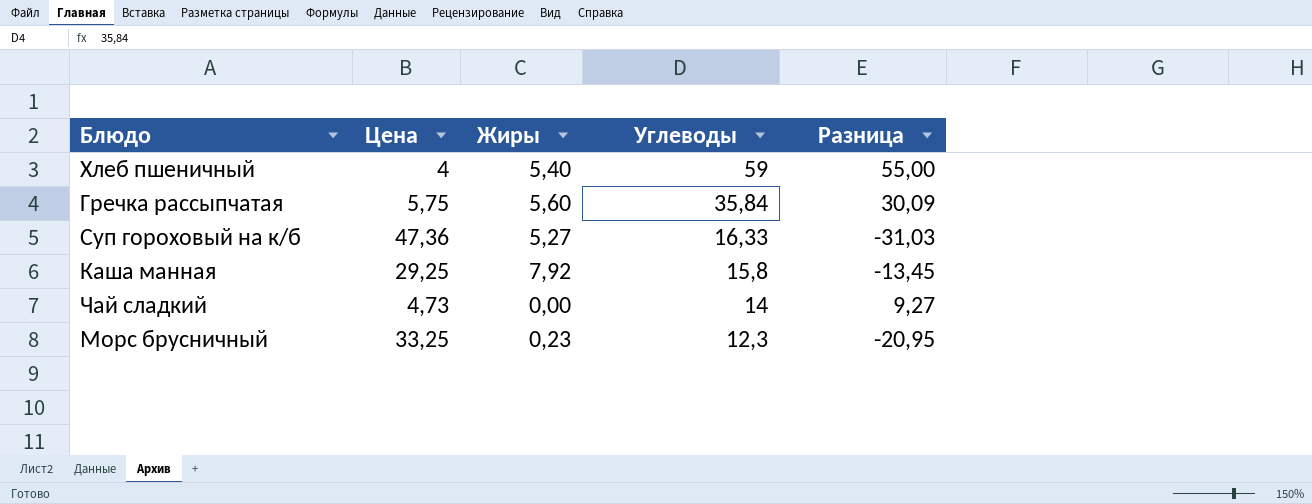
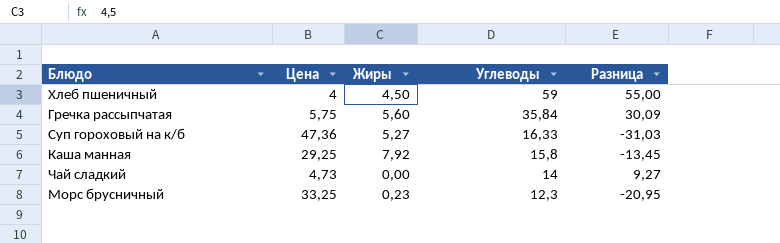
Хлеб пшеничный | Жиры: 5,40 -> 4,50

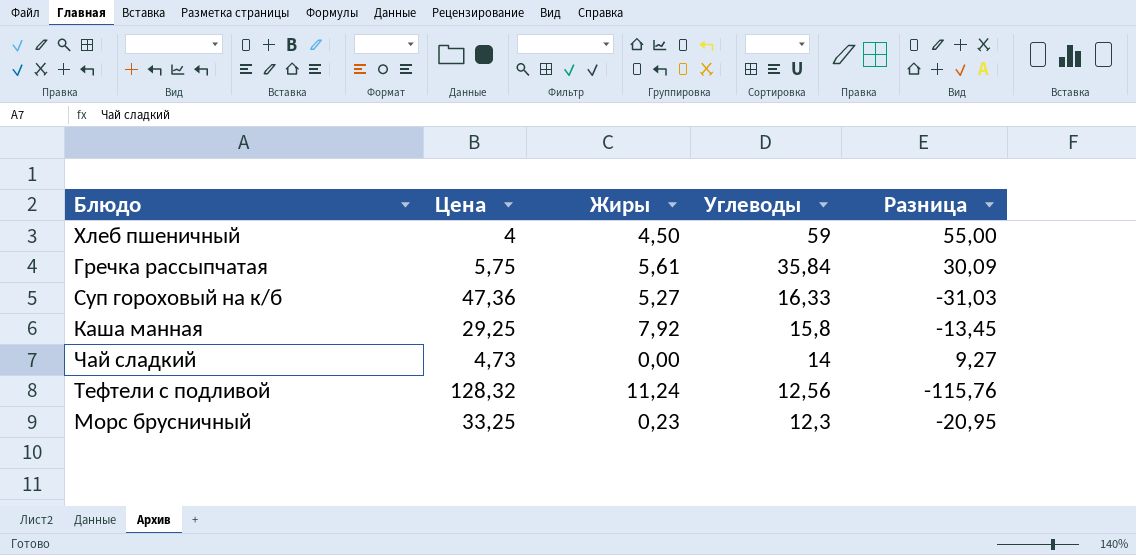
Гречка рассыпчатая | Жиры: 5,60 -> 5,61
row Тефтели с подливой: none -> 128,32 | 11,24 | 12,56 | -115,76

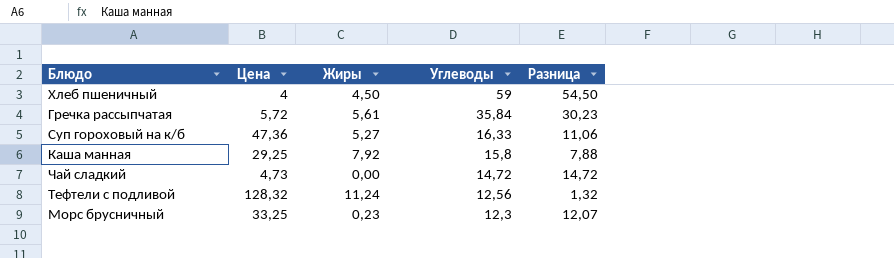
column Разница | formula: [Углеводы] - [Цена] -> [Углеводы] - [Жиры]
Гречка рассыпчатая | Цена: 5,75 -> 5,72
Чай сладкий | Углеводы: 14 -> 14,72

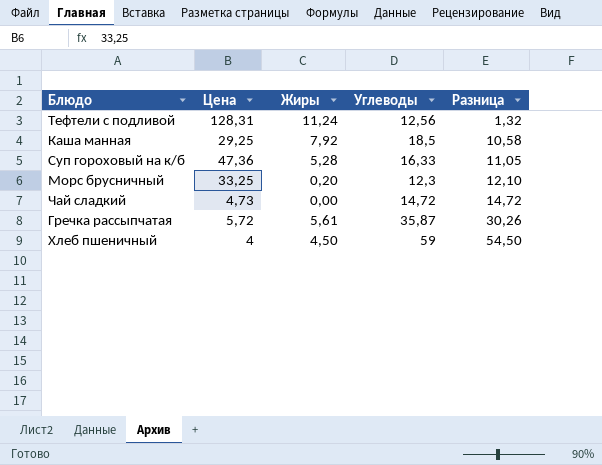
row order: Углеводы descending -> Разница ascending
Тефтели с подливой | Цена: 128,32 -> 128,31
Каша манная | Углеводы: 15,8 -> 18,5
Каша манная | Разница: 7,88 -> 10,58
Суп гороховый на к/б | Жиры: 5,27 -> 5,28
Суп гороховый на к/б | Разница: 11,06 -> 11,05
Морс брусничный | Жиры: 0,23 -> 0,20
Морс брусничный | Разница: 12,07 -> 12,10
Гречка рассыпчатая | Углеводы: 35,84 -> 35,87
Гречка рассыпчатая | Разница: 30,23 -> 30,26

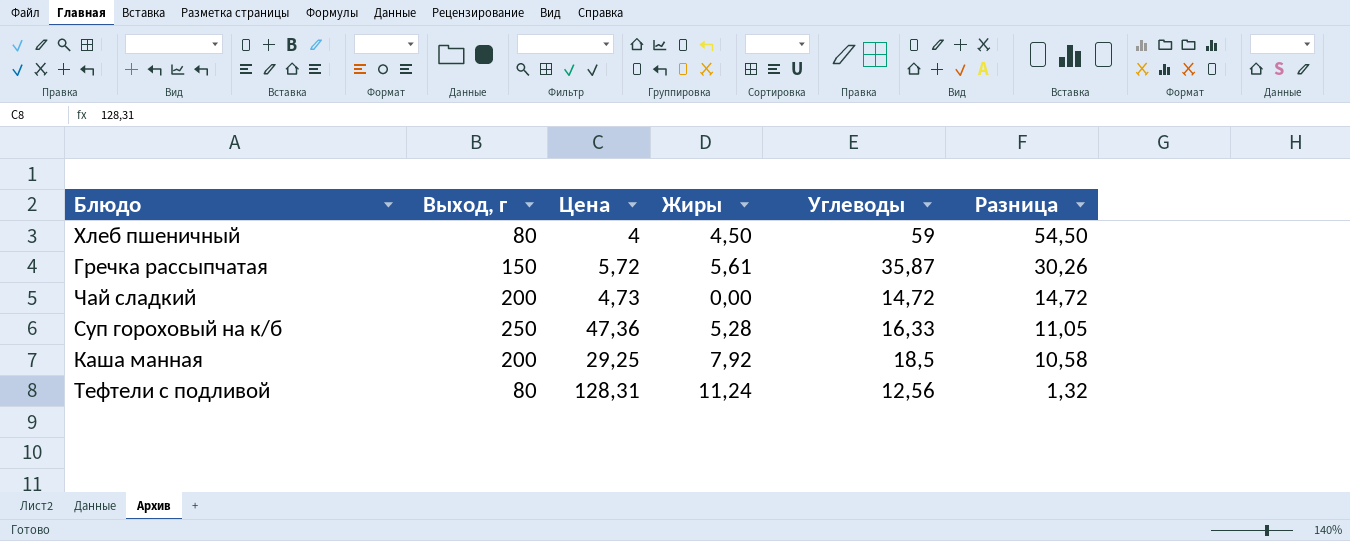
row order: Разница ascending -> Разница descending
column Выход, г | position: none -> 2
row Морс брусничный: 33,25 | 0,20 | 12,3 | 12,10 -> none

